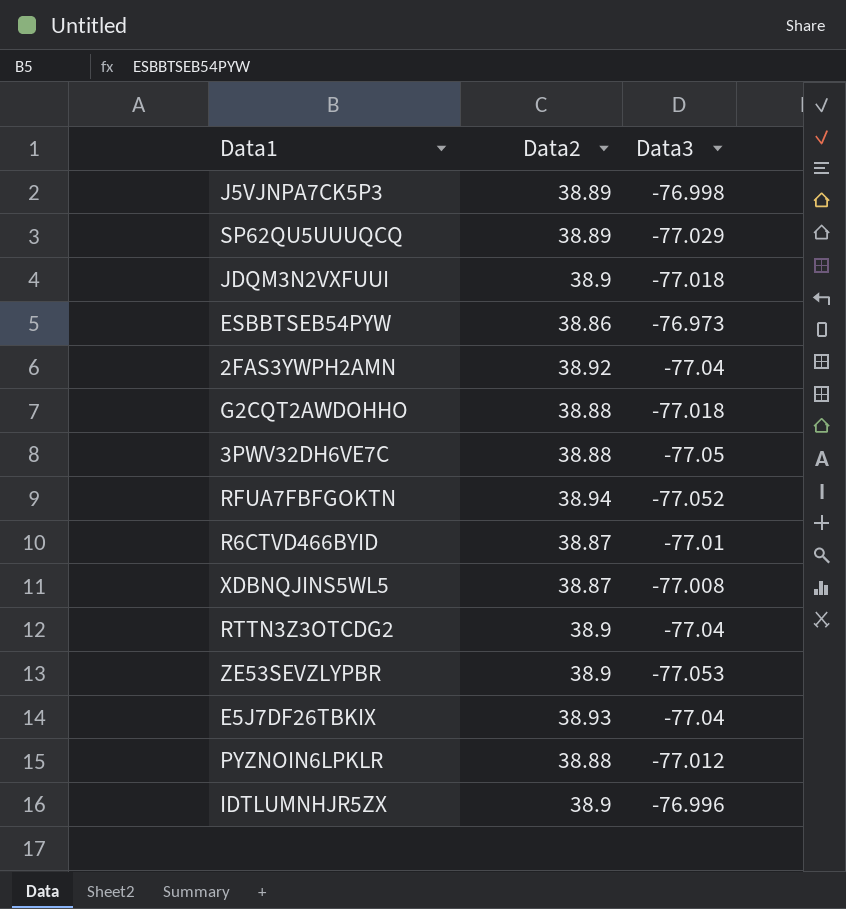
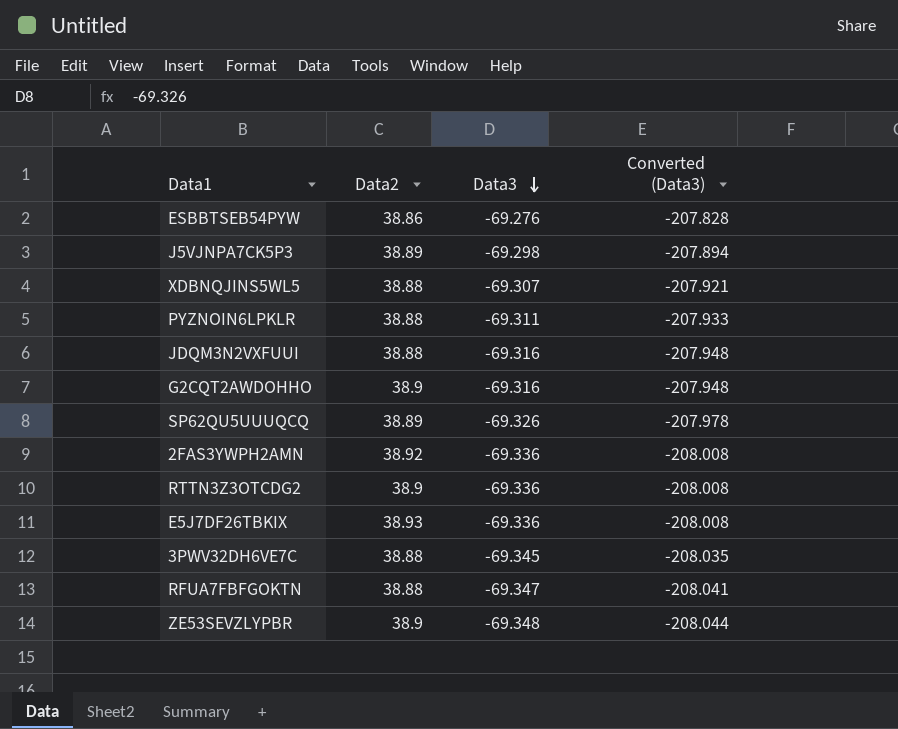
row order: none -> Data3 descending
column Converted (Data3) | formula: none -> [Data3] * 3
row R6CTVD466BYID: 38.87 | -77.01 -> none
row IDTLUMNHJR5ZX: 38.9 | -76.996 -> none
ESBBTSEB54PYW | Data3: -76.973 -> -69.276
J5VJNPA7CK5P3 | Data3: -76.998 -> -69.298
XDBNQJINS5WL5 | Data2: 38.87 -> 38.88
XDBNQJINS5WL5 | Data3: -77.008 -> -69.307
PYZNOIN6LPKLR | Data3: -77.012 -> -69.311
JDQM3N2VXFUUI | Data2: 38.9 -> 38.88
JDQM3N2VXFUUI | Data3: -77.018 -> -69.316
G2CQT2AWDOHHO | Data2: 38.88 -> 38.9
G2CQT2AWDOHHO | Data3: -77.018 -> -69.316
SP62QU5UUUQCQ | Data3: -77.029 -> -69.326
2FAS3YWPH2AMN | Data3: -77.04 -> -69.336
RTTN3Z3OTCDG2 | Data3: -77.04 -> -69.336
E5J7DF26TBKIX | Data3: -77.04 -> -69.336
3PWV32DH6VE7C | Data3: -77.05 -> -69.345
RFUA7FBFGOKTN | Data2: 38.94 -> 38.88
RFUA7FBFGOKTN | Data3: -77.052 -> -69.347
ZE53SEVZLYPBR | Data3: -77.053 -> -69.348

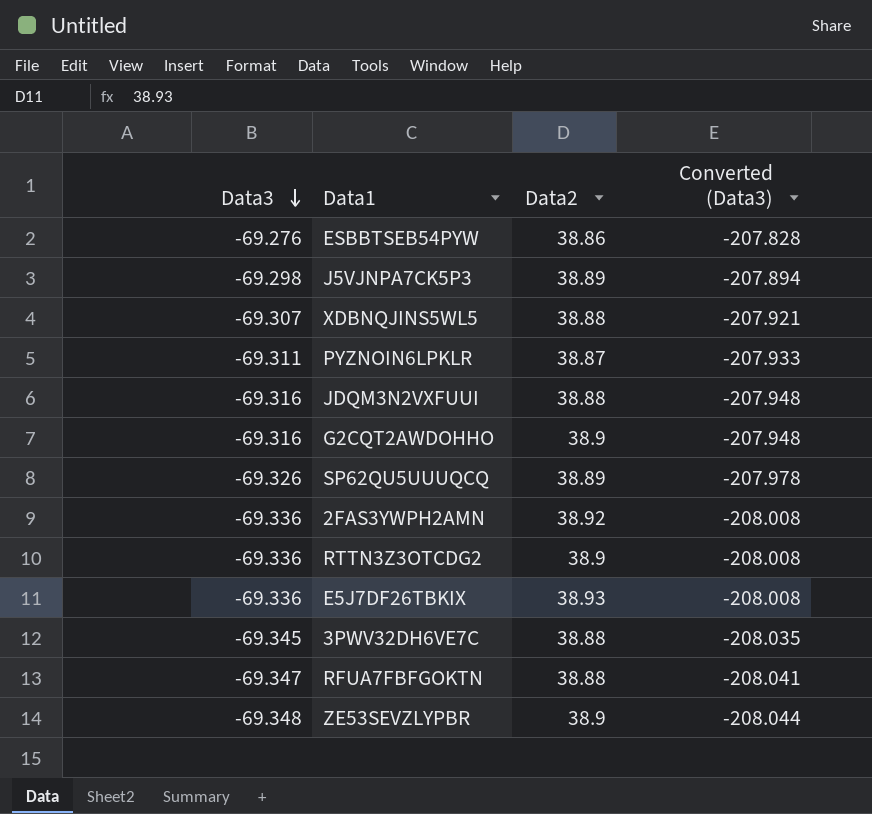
column Data3 | position: 3 -> 1
PYZNOIN6LPKLR | Data2: 38.88 -> 38.87

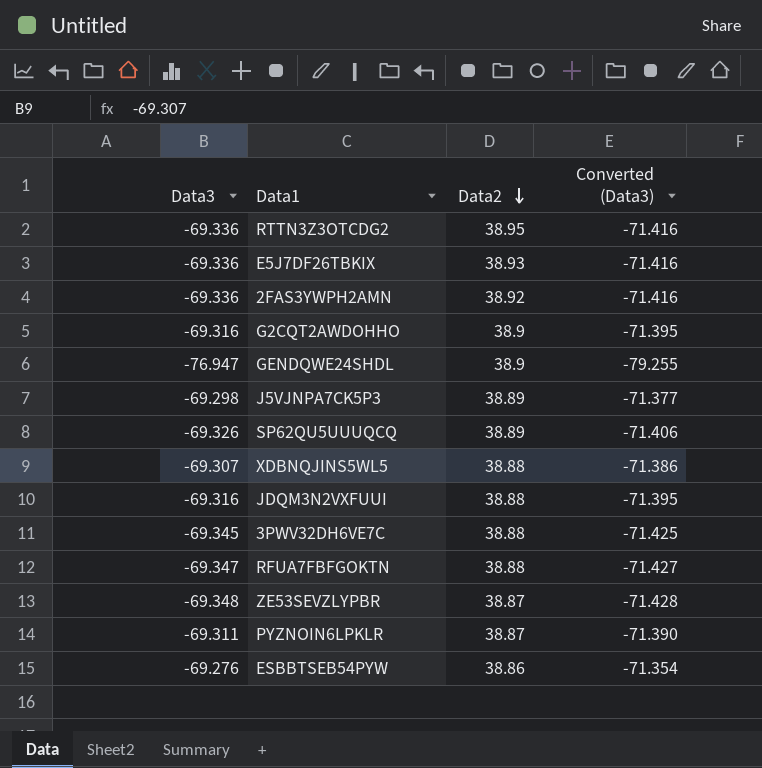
row order: Data3 descending -> Data2 descending
column Converted (Data3) | formula: [Data3] * 3 -> [Data3] * 1.03
RTTN3Z3OTCDG2 | Data2: 38.9 -> 38.95
row GENDQWE24SHDL: none -> -76.947 | 38.9 | -79.255
ZE53SEVZLYPBR | Data2: 38.9 -> 38.87

